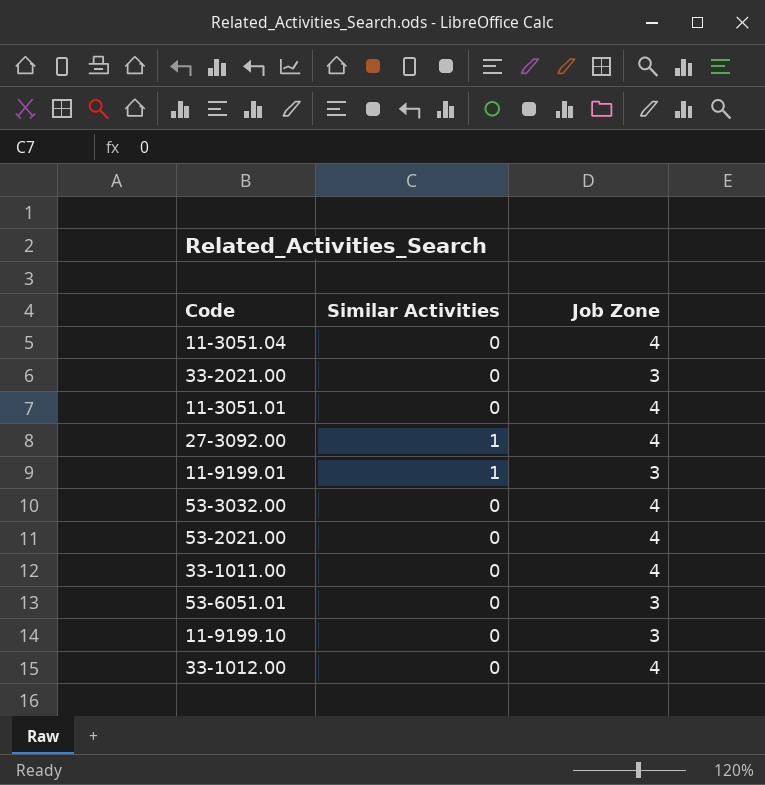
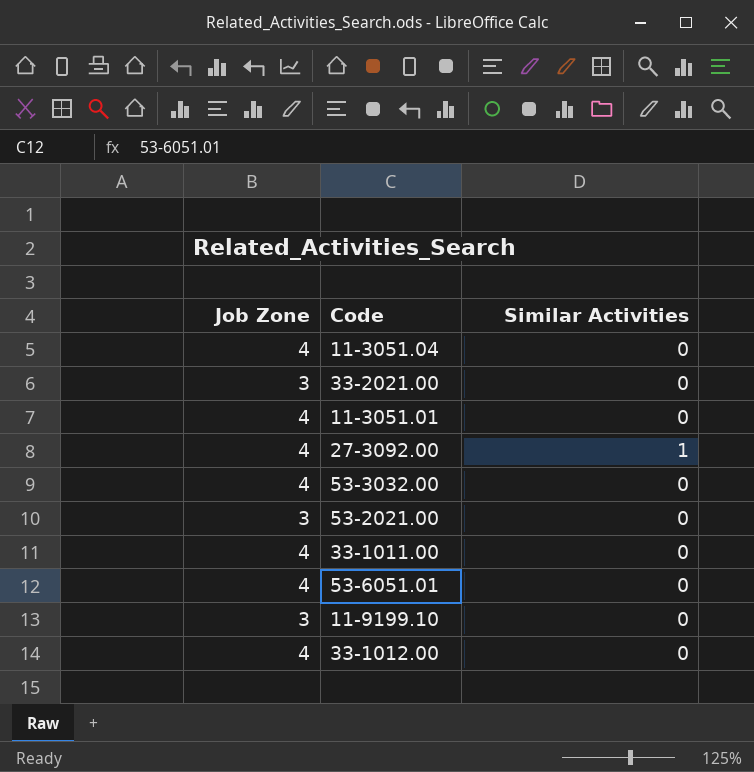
column Job Zone | position: 3 -> 1
row 11-9199.01: 1 | 3 -> none
53-2021.00 | Job Zone: 4 -> 3
53-6051.01 | Job Zone: 3 -> 4

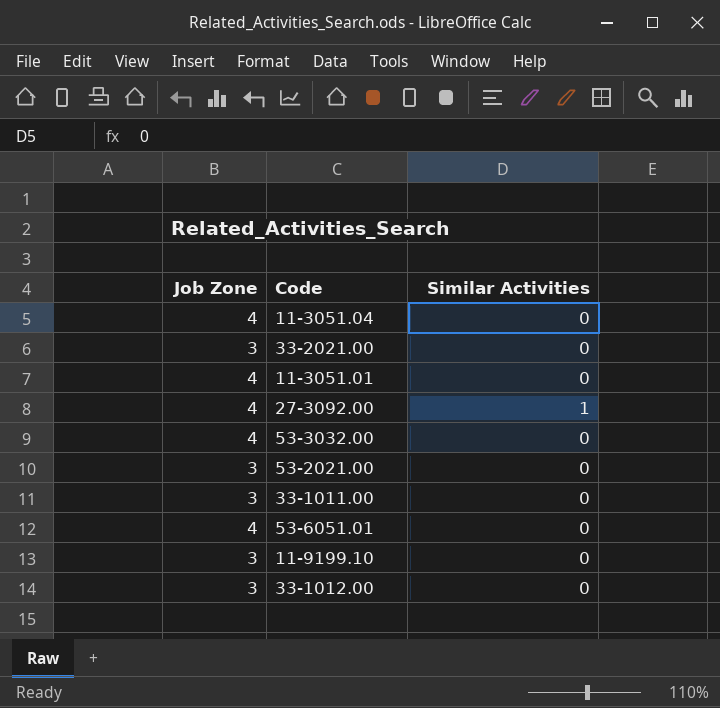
33-1011.00 | Job Zone: 4 -> 3
33-1012.00 | Job Zone: 4 -> 3

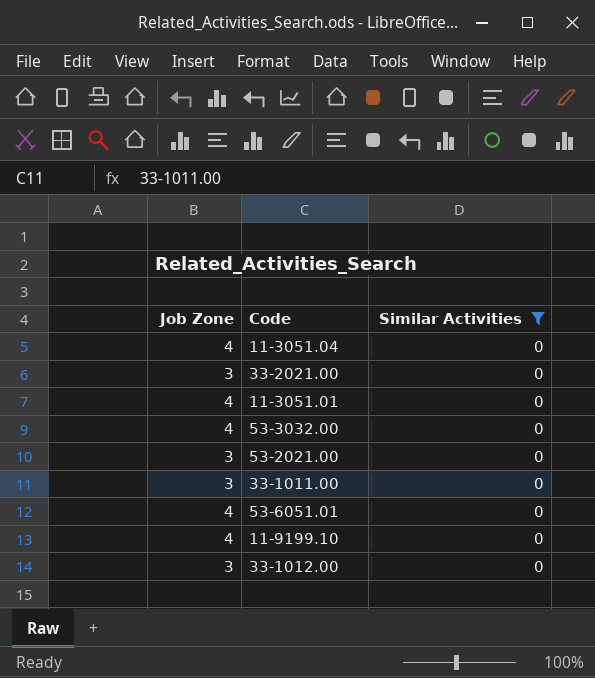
filter: none -> Similar Activities = 0
11-9199.10 | Job Zone: 3 -> 4

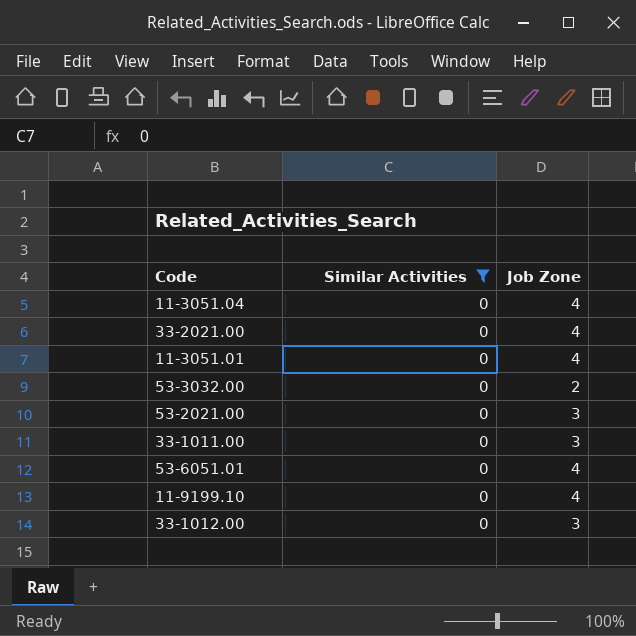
column Job Zone | position: 1 -> 3
33-2021.00 | Job Zone: 3 -> 4
53-3032.00 | Job Zone: 4 -> 2

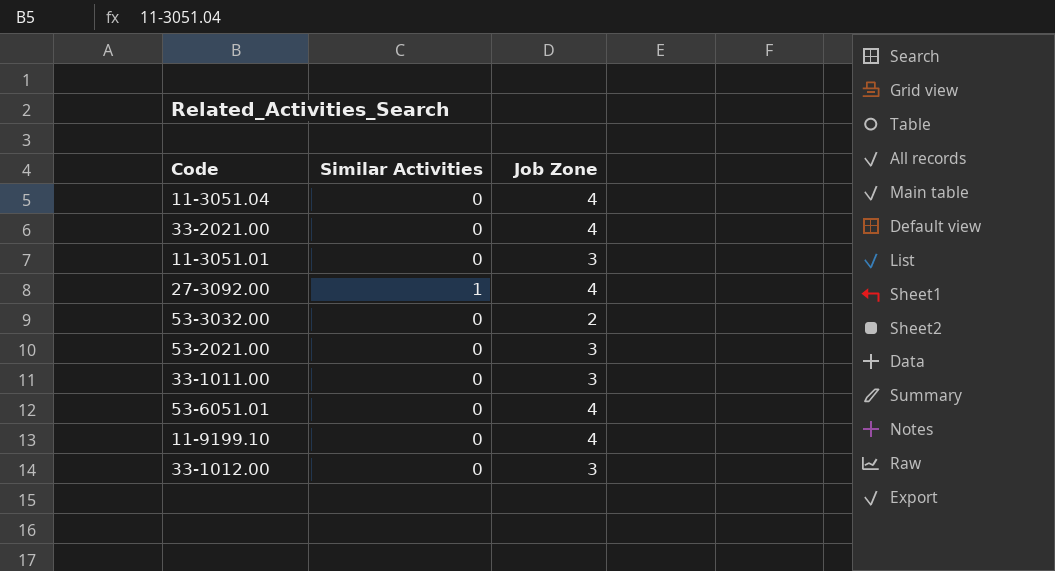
filter: Similar Activities = 0 -> none
11-3051.01 | Job Zone: 4 -> 3

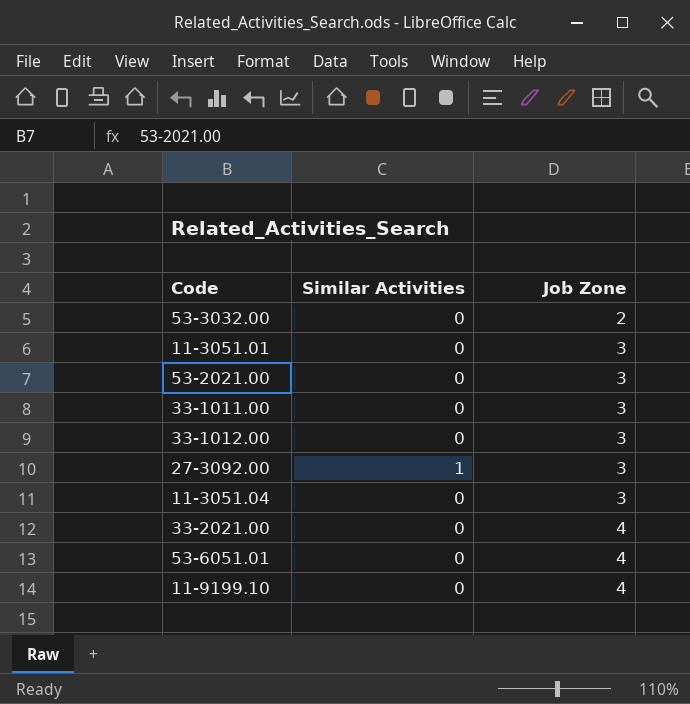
row order: none -> Job Zone ascending
27-3092.00 | Job Zone: 4 -> 3
11-3051.04 | Job Zone: 4 -> 3

